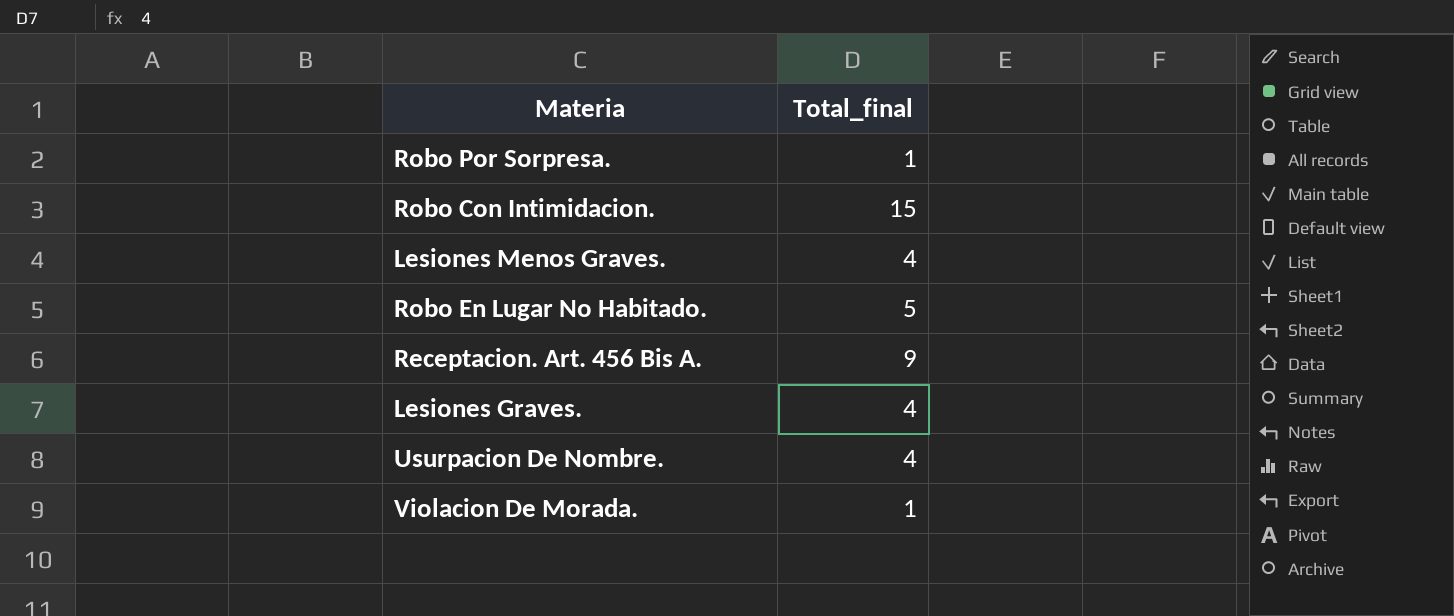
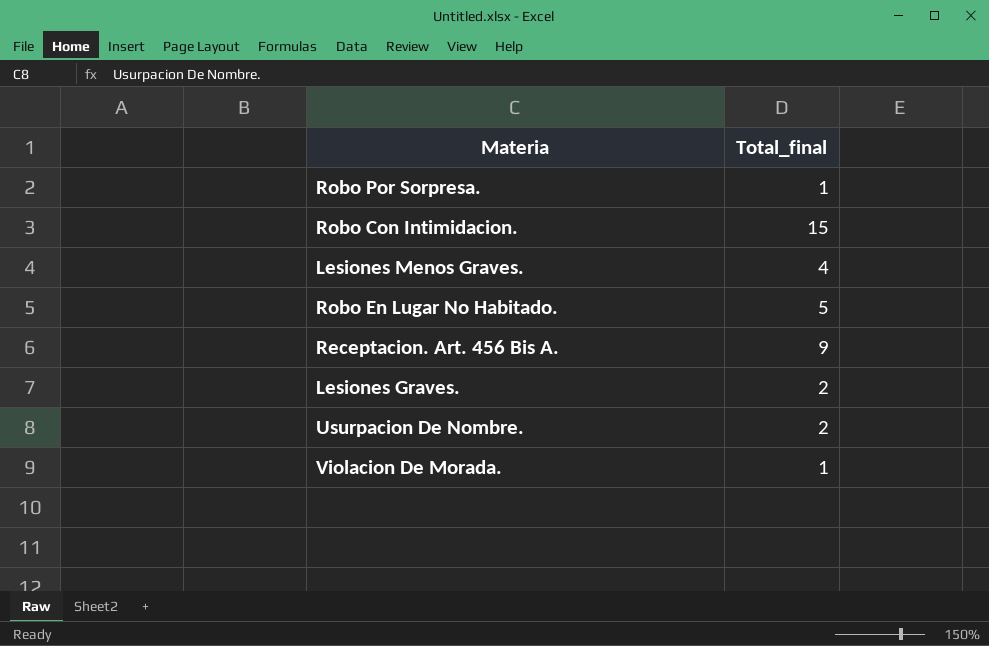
Lesiones Graves. | Total_final: 4 -> 2
Usurpacion De Nombre. | Total_final: 4 -> 2

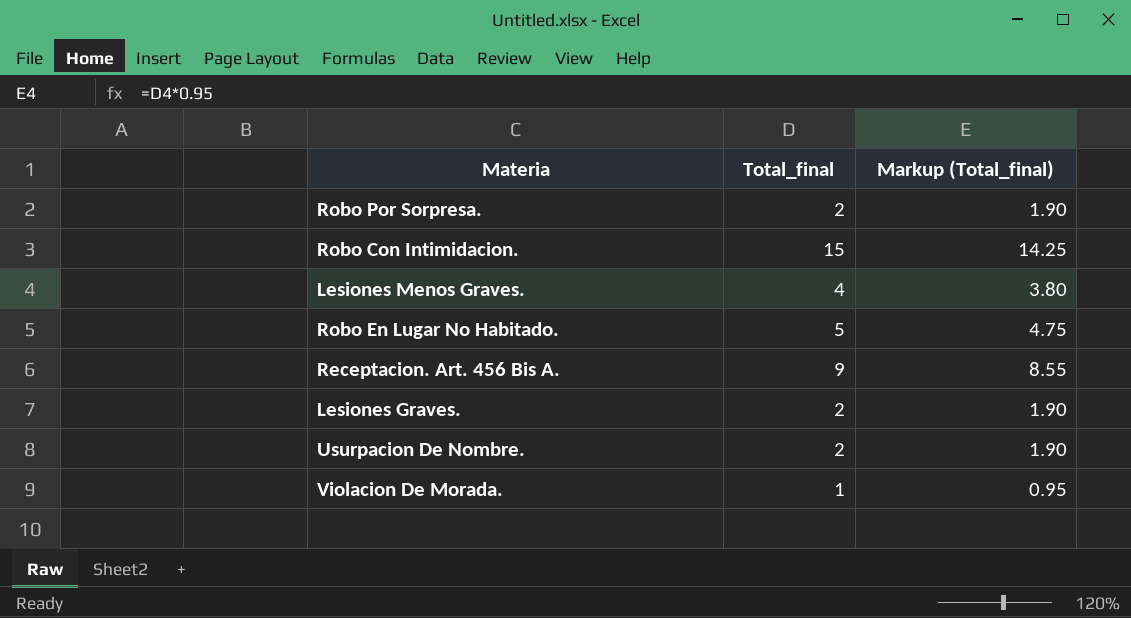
column Markup (Total_final) | formula: none -> [Total_final] * 0.95
Robo Por Sorpresa. | Total_final: 1 -> 2

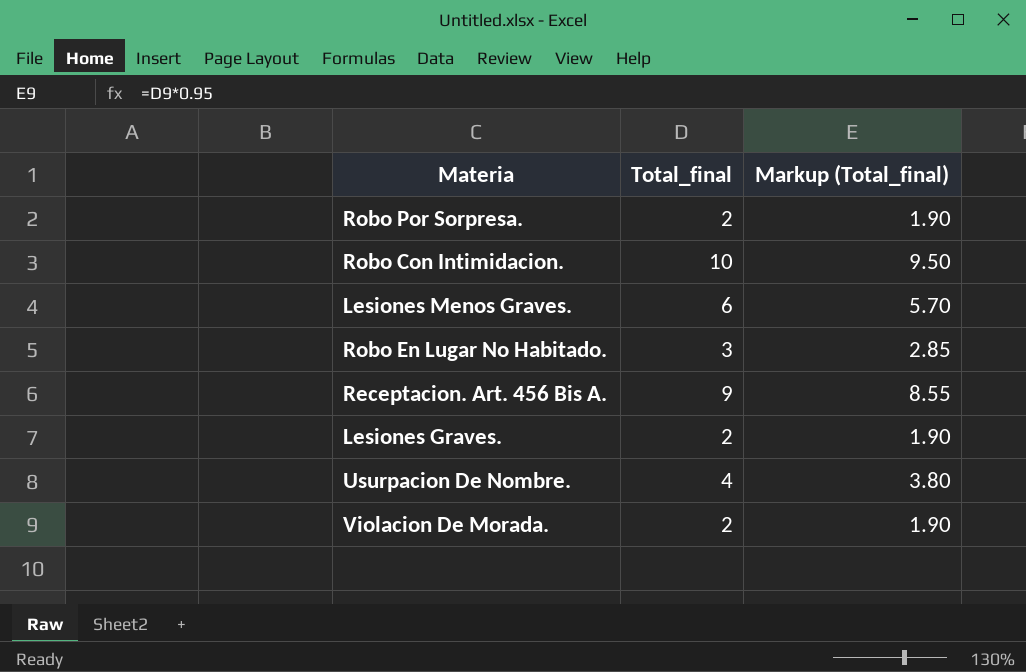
Robo Con Intimidacion. | Total_final: 15 -> 10
Robo Con Intimidacion. | Markup (Total_final): 14.25 -> 9.50
Lesiones Menos Graves. | Total_final: 4 -> 6
Lesiones Menos Graves. | Markup (Total_final): 3.80 -> 5.70
Robo En Lugar No Habitado. | Total_final: 5 -> 3
Robo En Lugar No Habitado. | Markup (Total_final): 4.75 -> 2.85
Usurpacion De Nombre. | Total_final: 2 -> 4
Usurpacion De Nombre. | Markup (Total_final): 1.90 -> 3.80
Violacion De Morada. | Total_final: 1 -> 2
Violacion De Morada. | Markup (Total_final): 0.95 -> 1.90

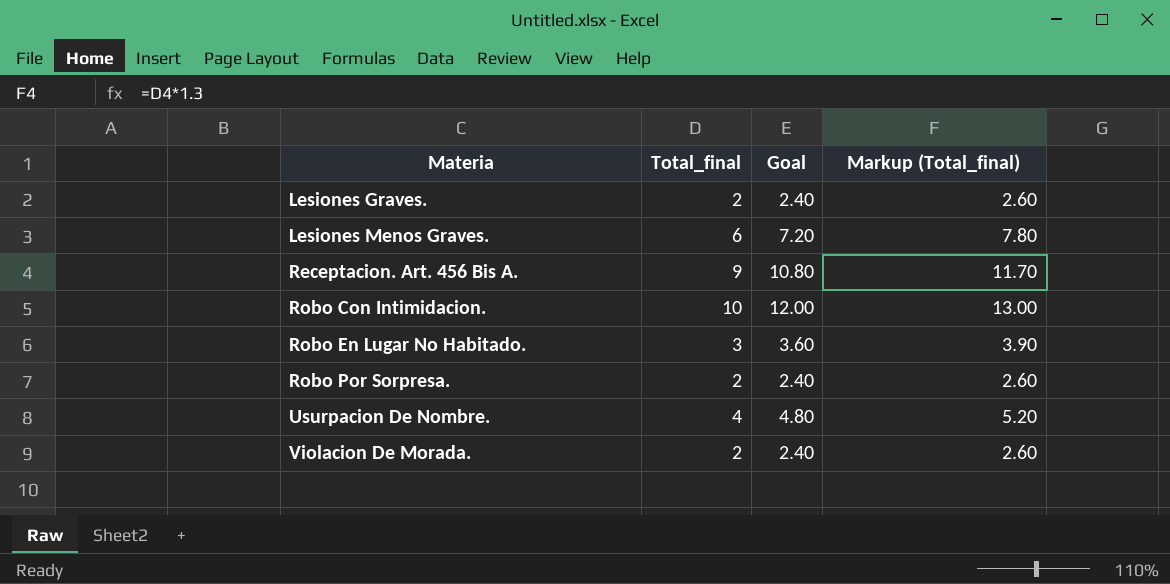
row order: none -> Materia ascending
column Goal | formula: none -> [Total_final] * 1.2
column Markup (Total_final) | formula: [Total_final] * 0.95 -> [Total_final] * 1.3

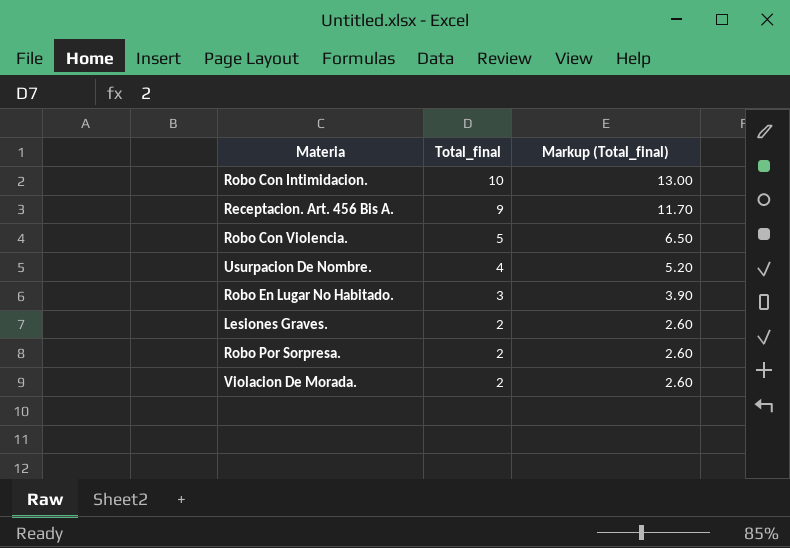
row order: Materia ascending -> Total_final descending
column Goal | formula: [Total_final] * 1.2 -> none
row Lesiones Menos Graves.: 6 | 7.20 | 7.80 -> none
row Robo Con Violencia.: none -> 5 | 6.50

